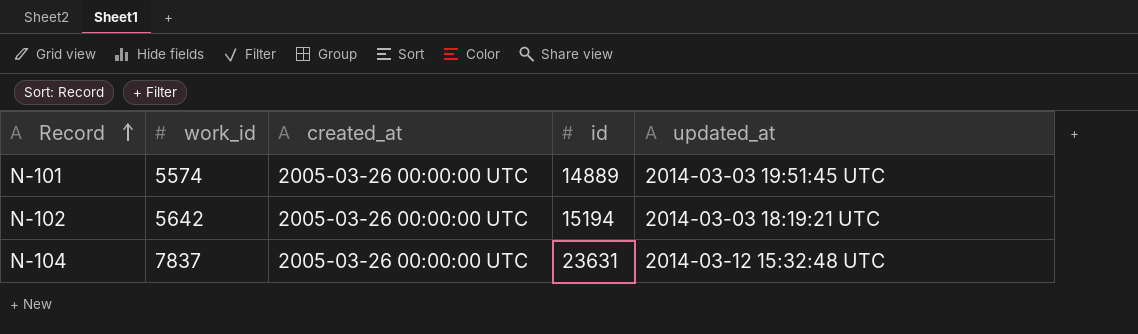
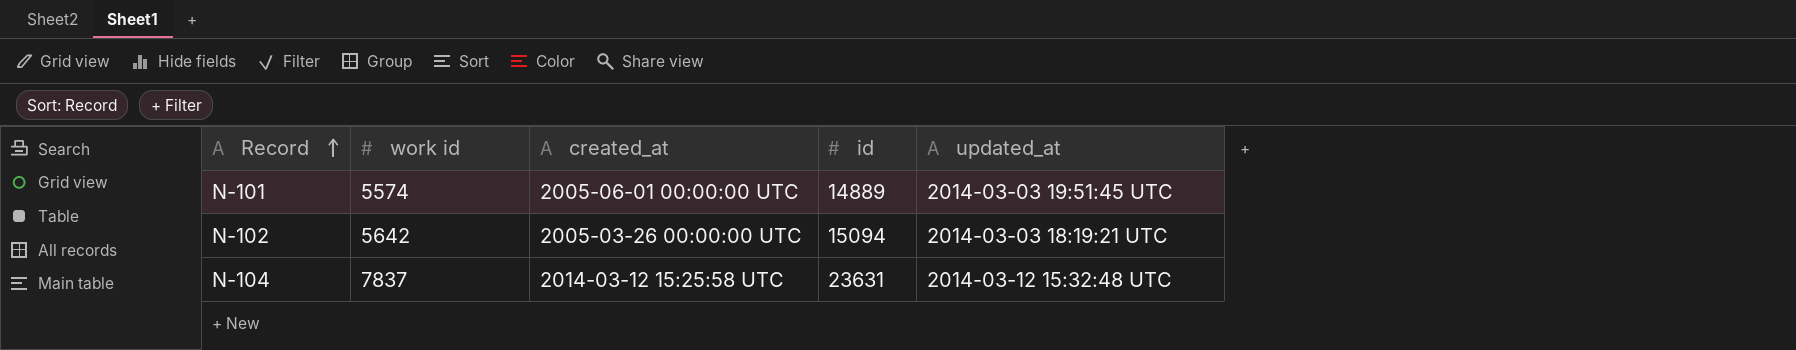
column name: work_id -> work id
N-101 | created_at: 2005-03-26 00:00:00 UTC -> 2005-06-01 00:00:00 UTC
N-102 | id: 15194 -> 15094
N-104 | created_at: 2005-03-26 00:00:00 UTC -> 2014-03-12 15:25:58 UTC

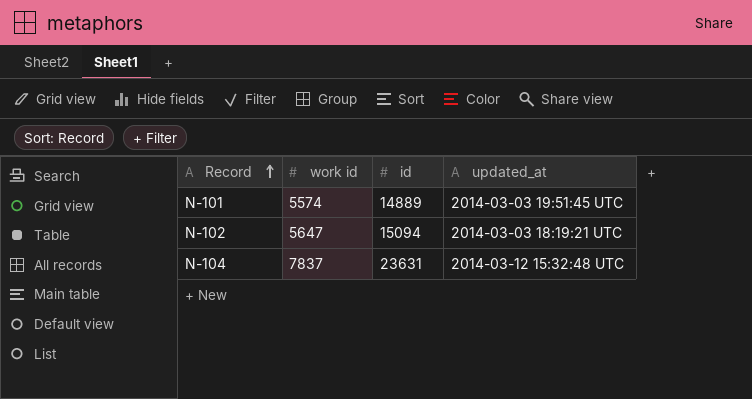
column created_at | position: 3 -> none
N-102 | work id: 5642 -> 5647

